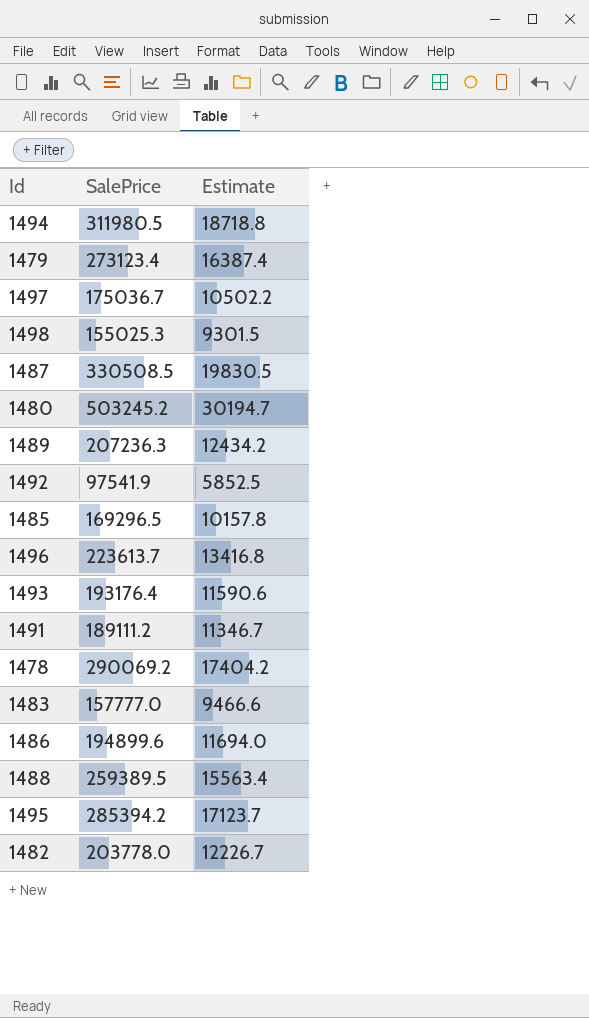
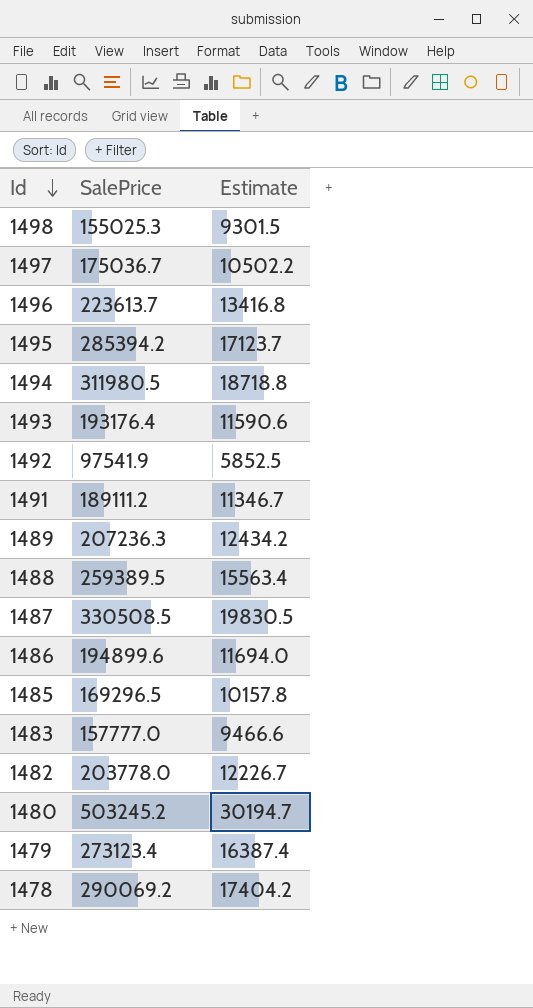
row order: none -> Id descending

